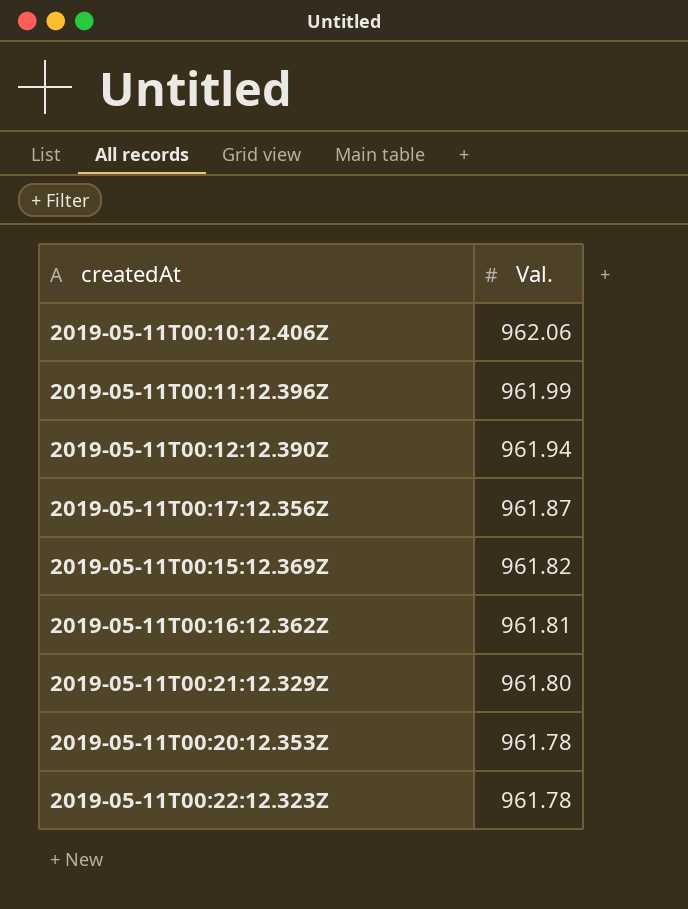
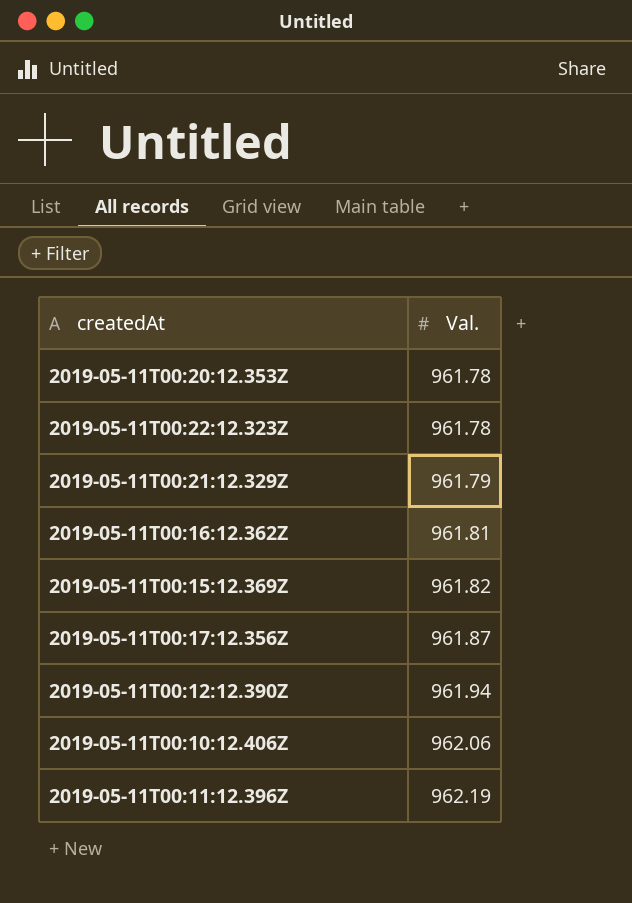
row order: Val. descending -> Val. ascending
2019-05-11T00:21:12.329Z | Val.: 961.80 -> 961.79
2019-05-11T00:11:12.396Z | Val.: 961.99 -> 962.19

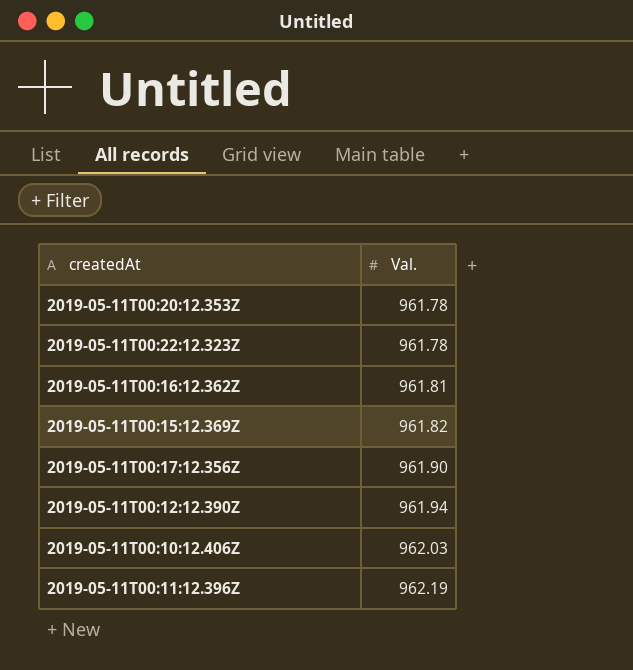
row 2019-05-11T00:21:12.329Z: 961.79 -> none
2019-05-11T00:17:12.356Z | Val.: 961.87 -> 961.90
2019-05-11T00:10:12.406Z | Val.: 962.06 -> 962.03

